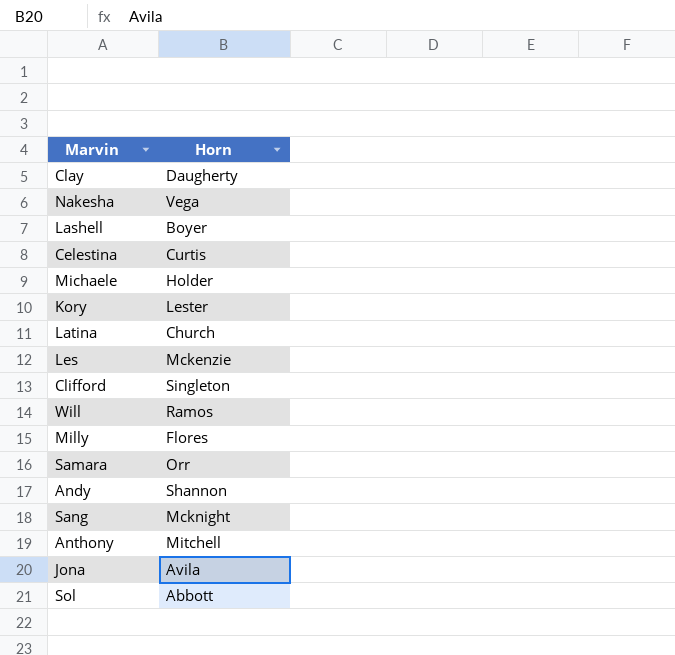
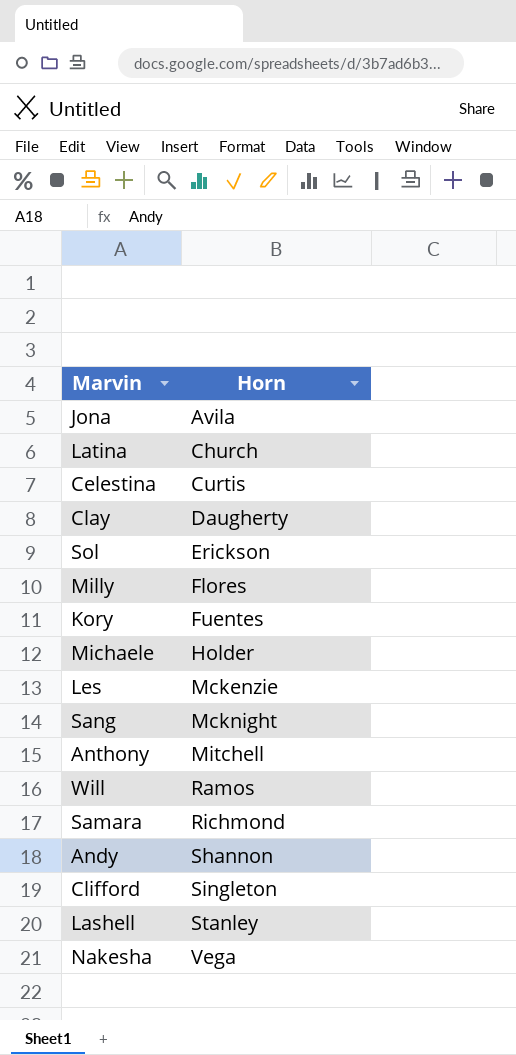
row order: none -> Horn ascending
Sol | Horn: Abbott -> Erickson
Kory | Horn: Lester -> Fuentes
Samara | Horn: Orr -> Richmond
Lashell | Horn: Boyer -> Stanley

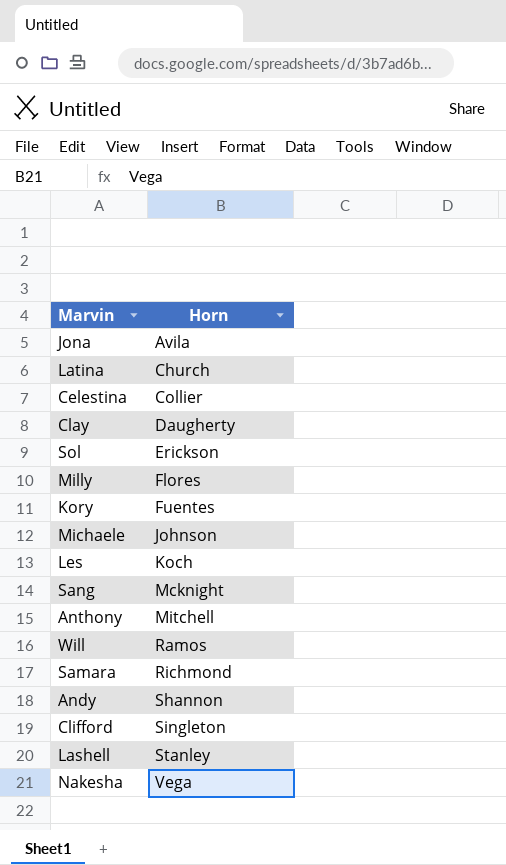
Celestina | Horn: Curtis -> Collier
Michaele | Horn: Holder -> Johnson
Les | Horn: Mckenzie -> Koch

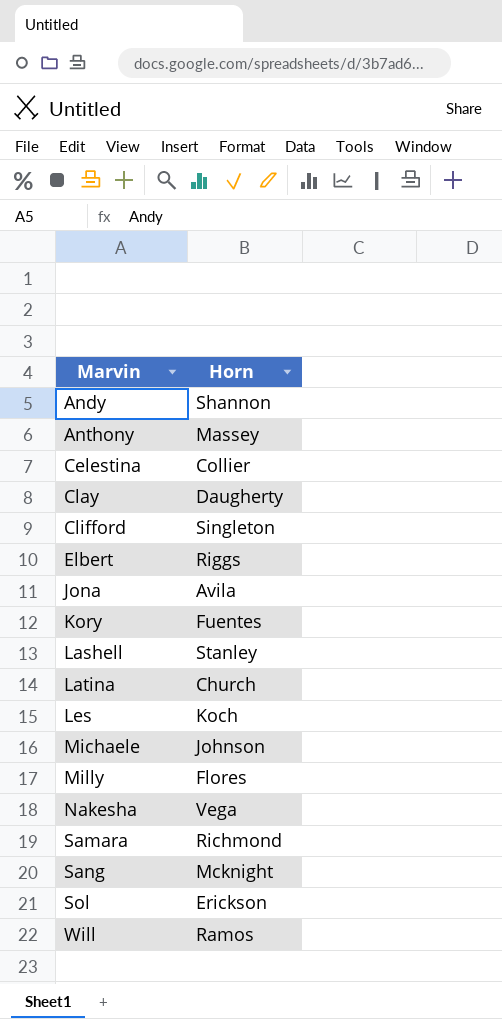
row order: Horn ascending -> Marvin ascending
Anthony | Horn: Mitchell -> Massey
row Elbert: none -> Riggs

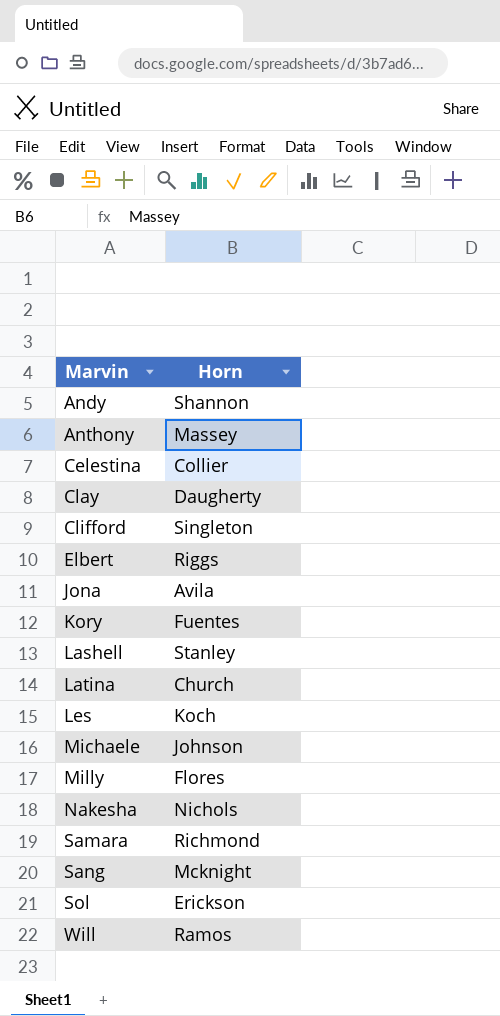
Nakesha | Horn: Vega -> Nichols

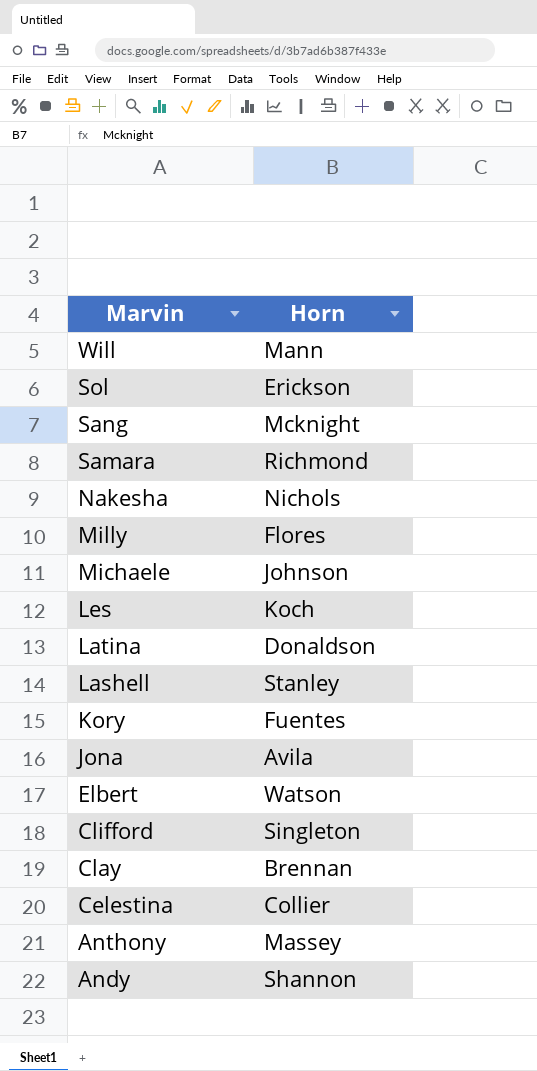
row order: Marvin ascending -> Marvin descending
Will | Horn: Ramos -> Mann
Latina | Horn: Church -> Donaldson
Elbert | Horn: Riggs -> Watson
Clay | Horn: Daugherty -> Brennan

